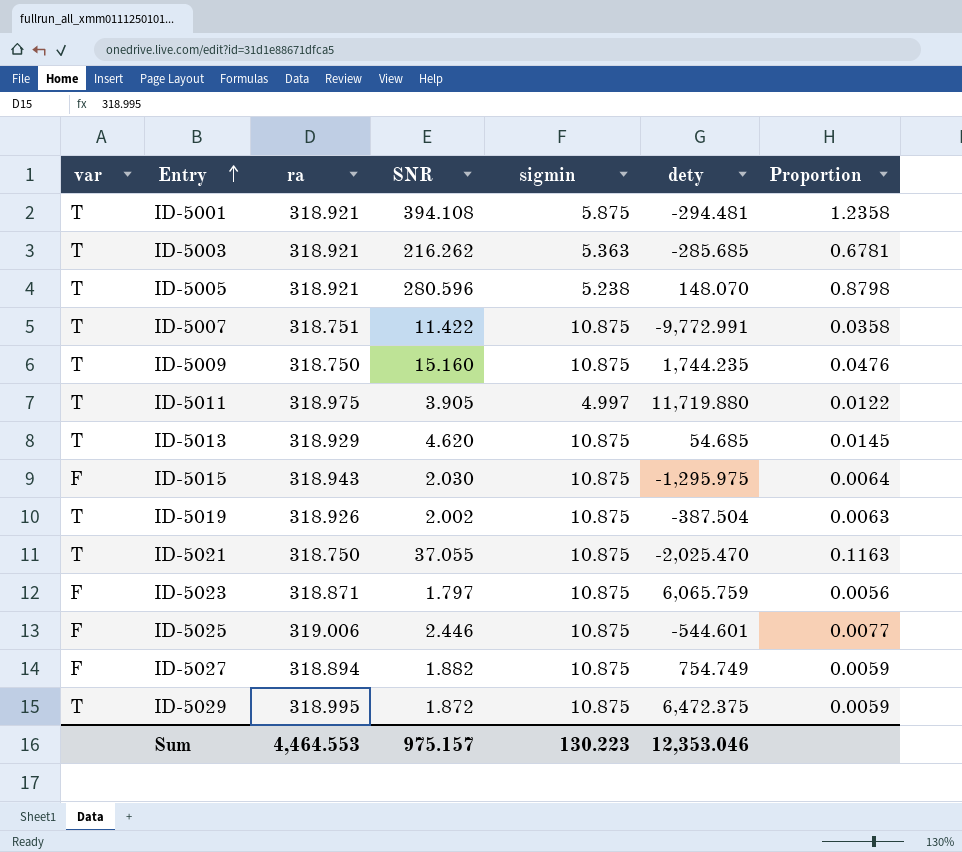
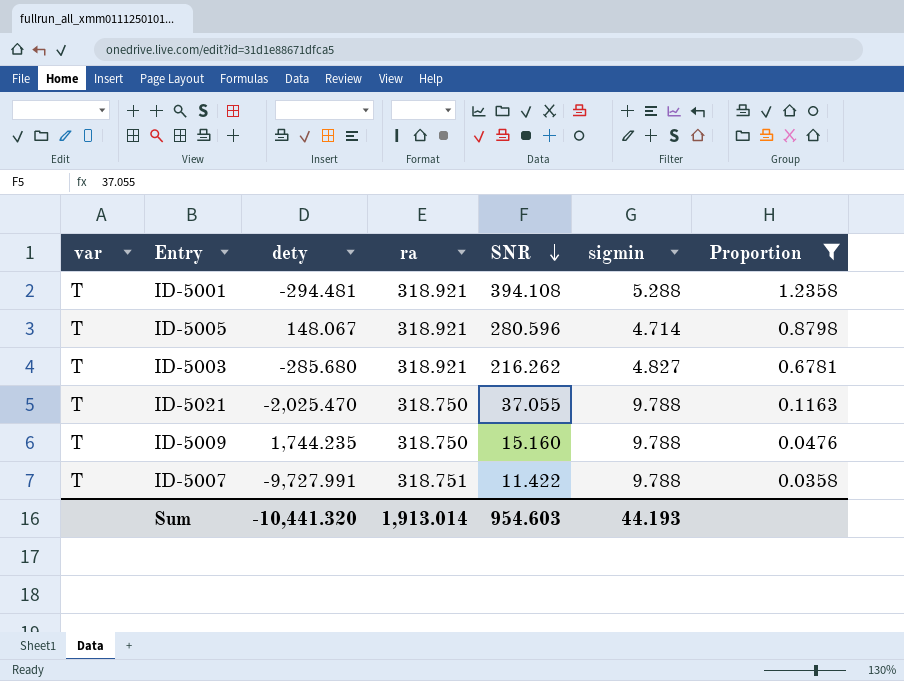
filter: none -> Proportion >= 0.0358
row order: Entry ascending -> SNR descending
column dety | position: 6 -> 3
ID-5001 | sigmin: 5.875 -> 5.288
ID-5005 | dety: 148.070 -> 148.067
ID-5005 | sigmin: 5.238 -> 4.714
ID-5003 | dety: -285.685 -> -285.680
ID-5003 | sigmin: 5.363 -> 4.827
ID-5021 | sigmin: 10.875 -> 9.788
ID-5009 | sigmin: 10.875 -> 9.788
ID-5007 | dety: -9,772.991 -> -9,727.991
ID-5007 | sigmin: 10.875 -> 9.788
Sum | dety: 12,353.046 -> -10,441.320
Sum | ra: 4,464.553 -> 1,913.014
Sum | SNR: 975.157 -> 954.603
Sum | sigmin: 130.223 -> 44.193

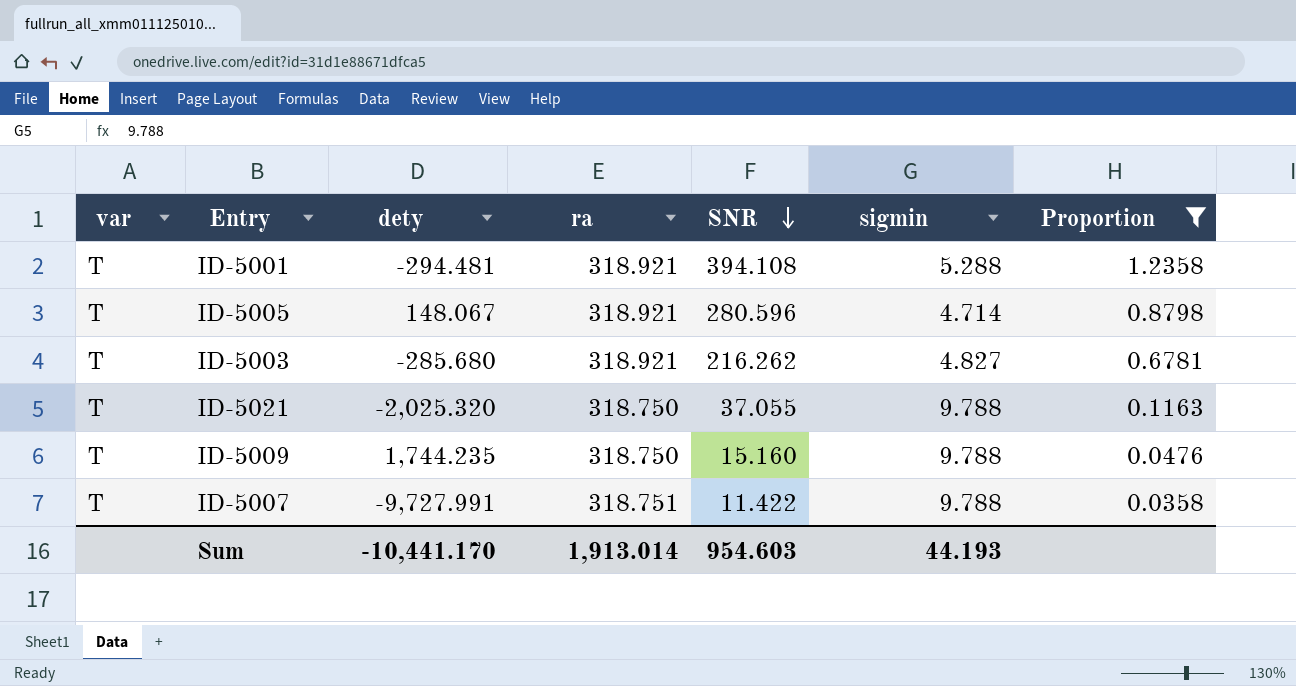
ID-5021 | dety: -2,025.470 -> -2,025.320
Sum | dety: -10,441.320 -> -10,441.170

